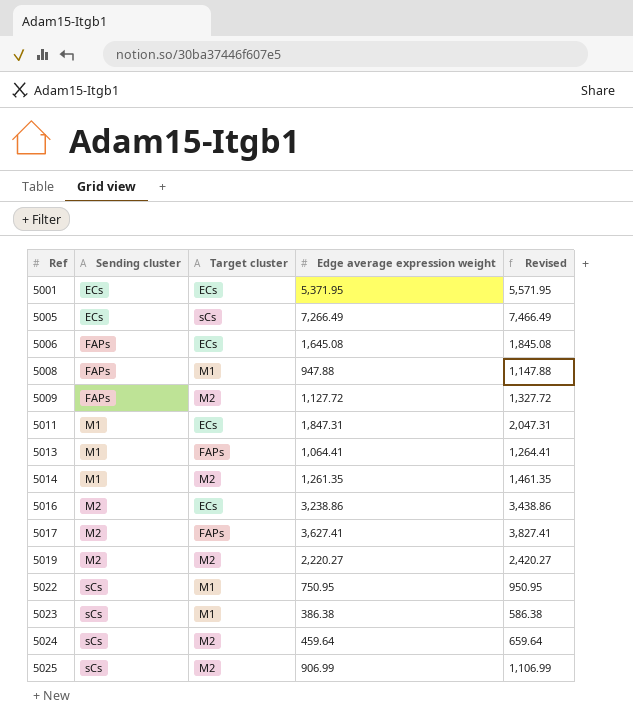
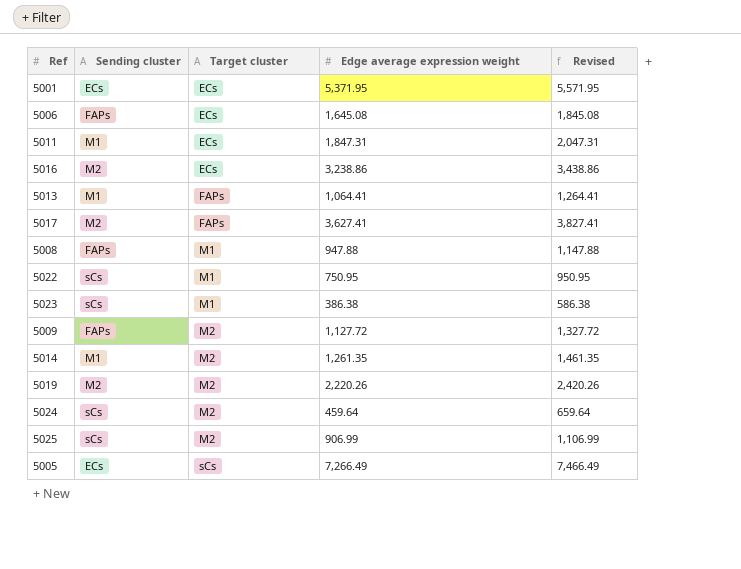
row order: Ref ascending -> Target cluster ascending
5019 | Edge average expression weight: 2,220.27 -> 2,220.26
5019 | Revised: 2,420.27 -> 2,420.26

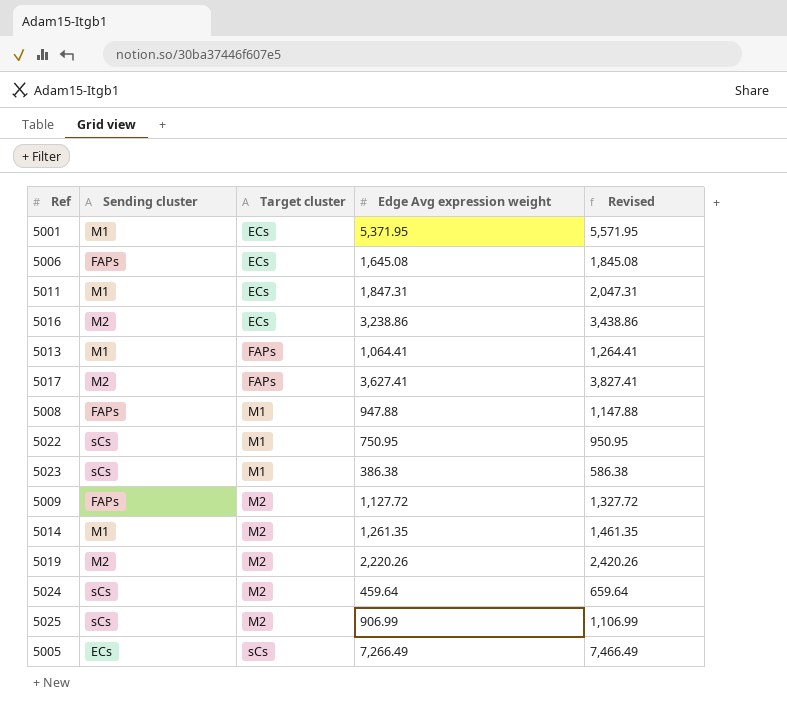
column name: Edge average expression weight -> Edge Avg expression weight
5001 | Sending cluster: ECs -> M1

